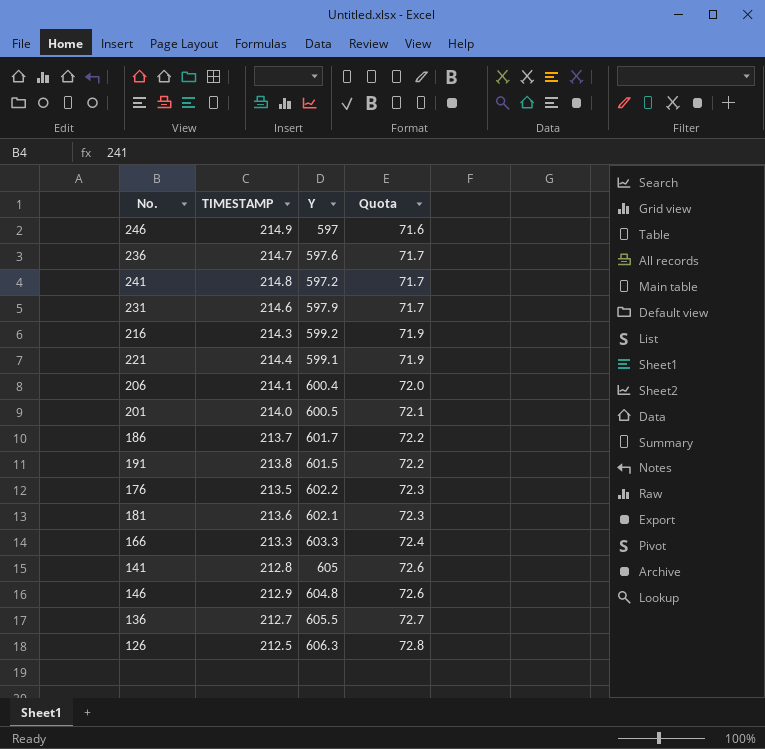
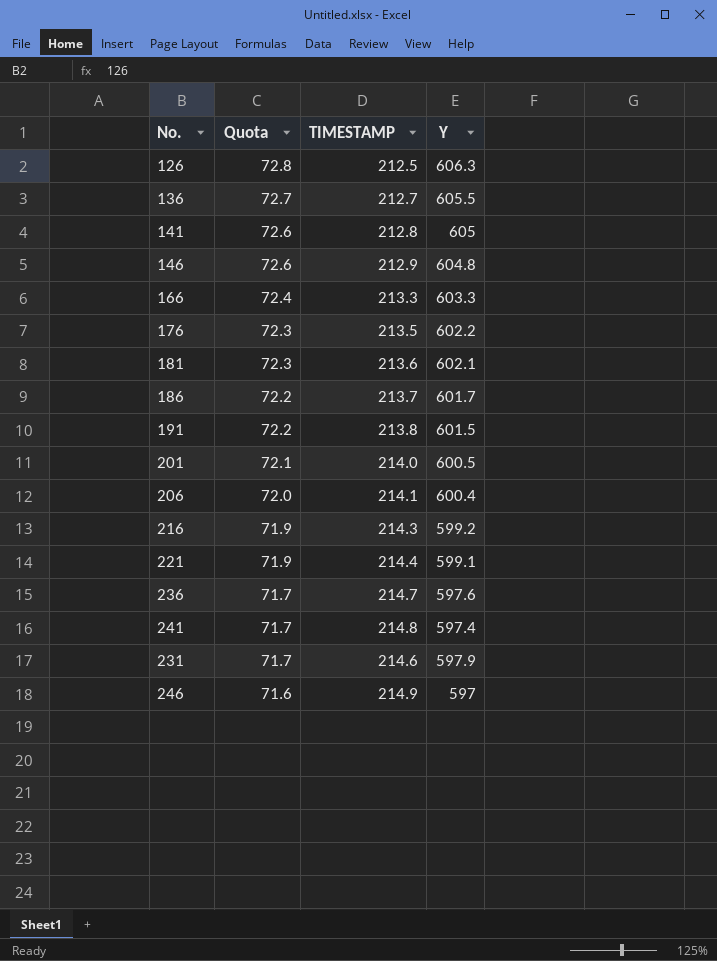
row order: Quota ascending -> Quota descending
column Quota | position: 4 -> 2
241 | Y: 597.2 -> 597.4

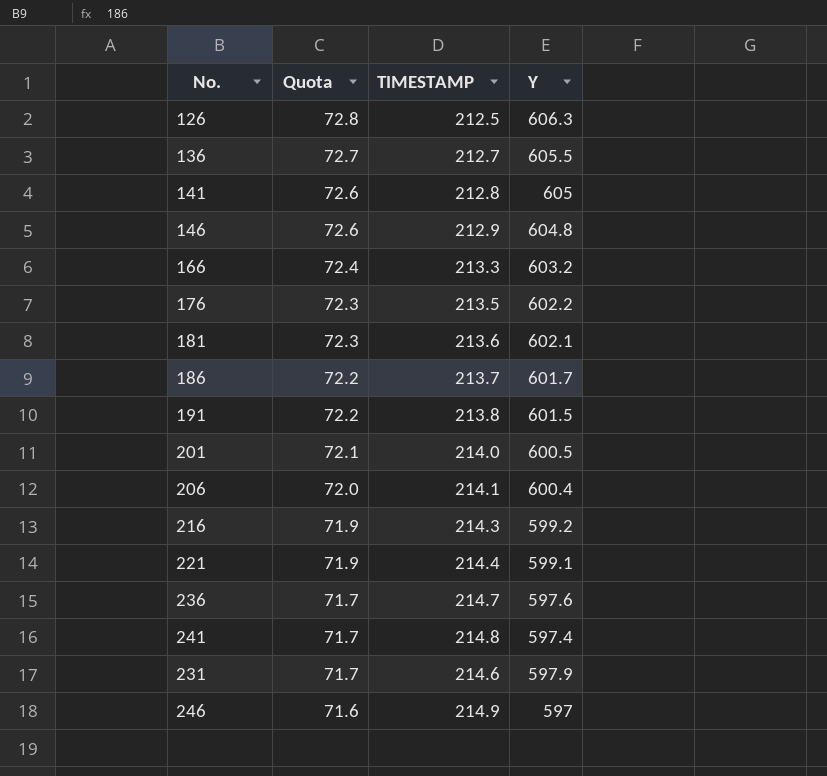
166 | Y: 603.3 -> 603.2

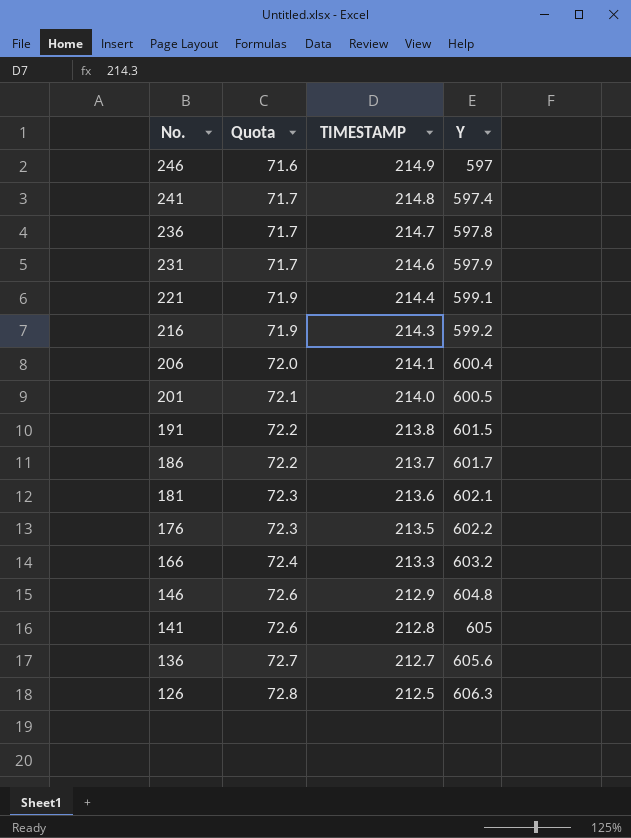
row order: Quota descending -> No. descending
236 | Y: 597.6 -> 597.8
136 | Y: 605.5 -> 605.6

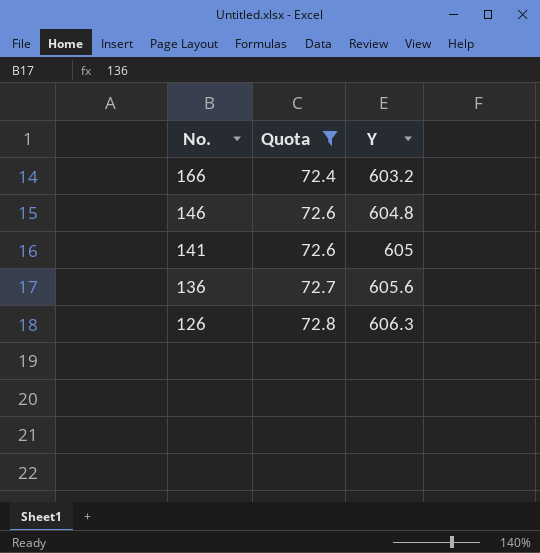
filter: none -> Quota >= 72.4
column TIMESTAMP | position: 3 -> none

